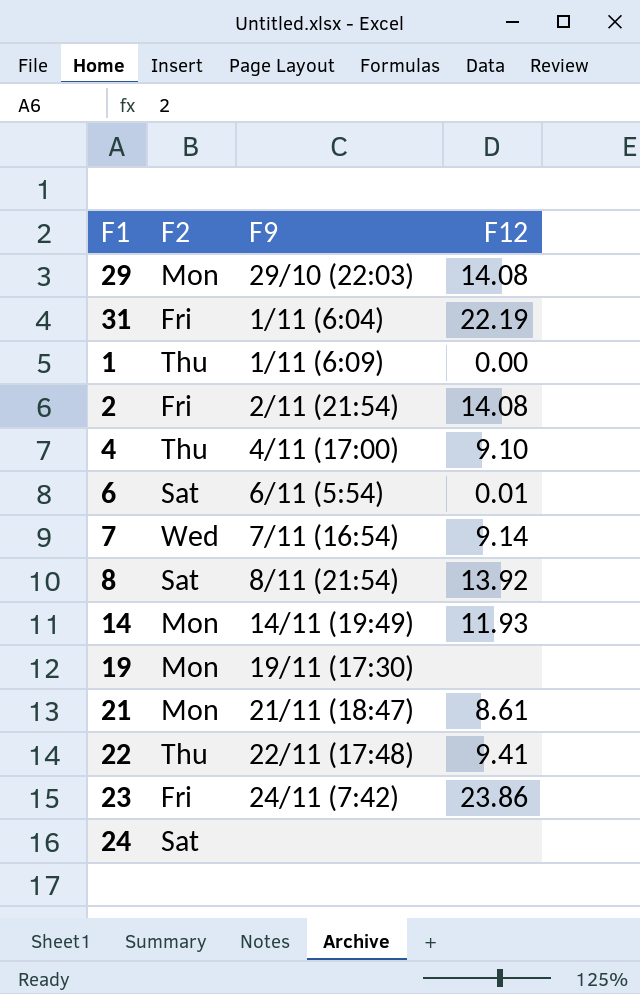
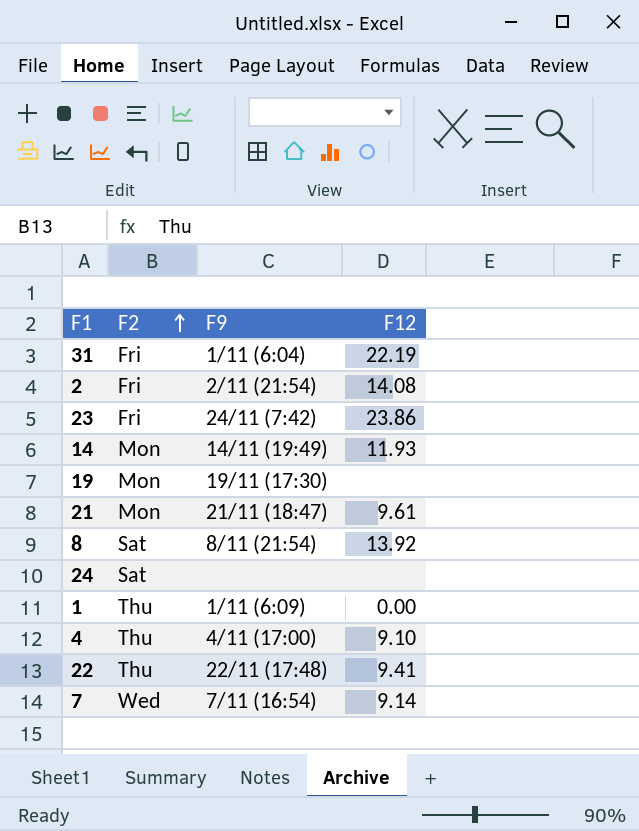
row order: none -> F2 ascending
row 29: Mon | 29/10 (22:03) | 14.08 -> none
row 6: Sat | 6/11 (5:54) | 0.01 -> none
21 | F12: 8.61 -> 9.61

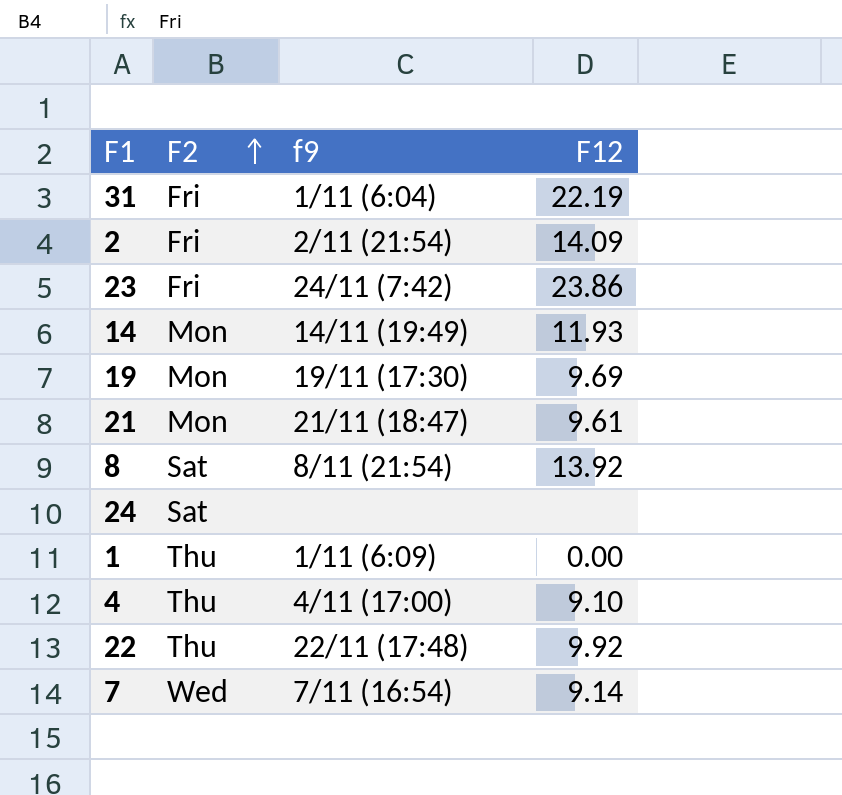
column name: F9 -> f9
2 | F12: 14.08 -> 14.09
19 | F12: none -> 9.69
22 | F12: 9.41 -> 9.92

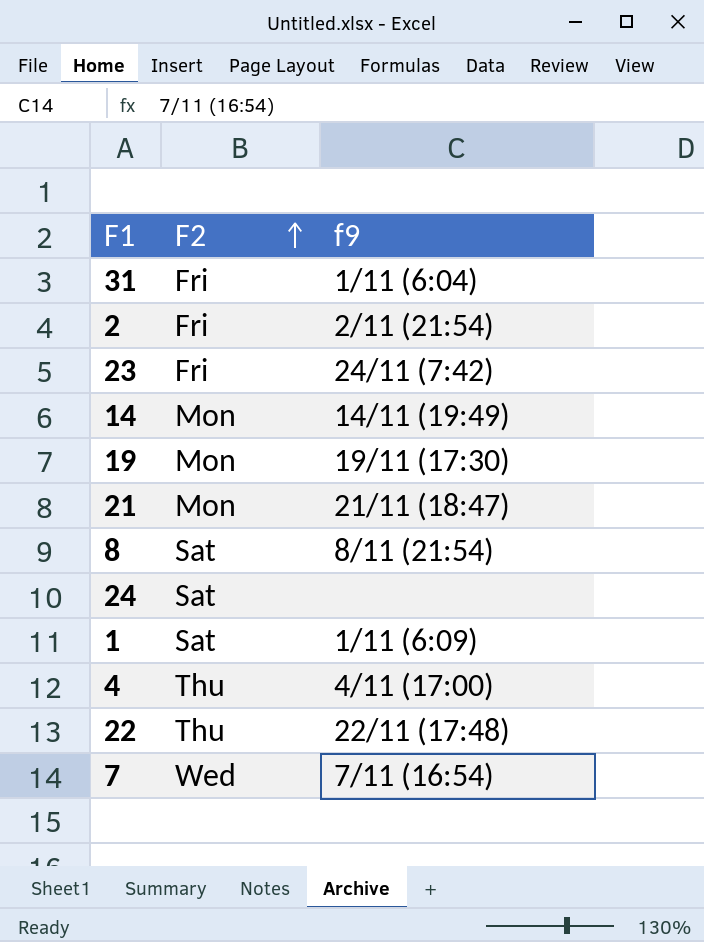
column F12 | position: 4 -> none
1 | F2: Thu -> Sat

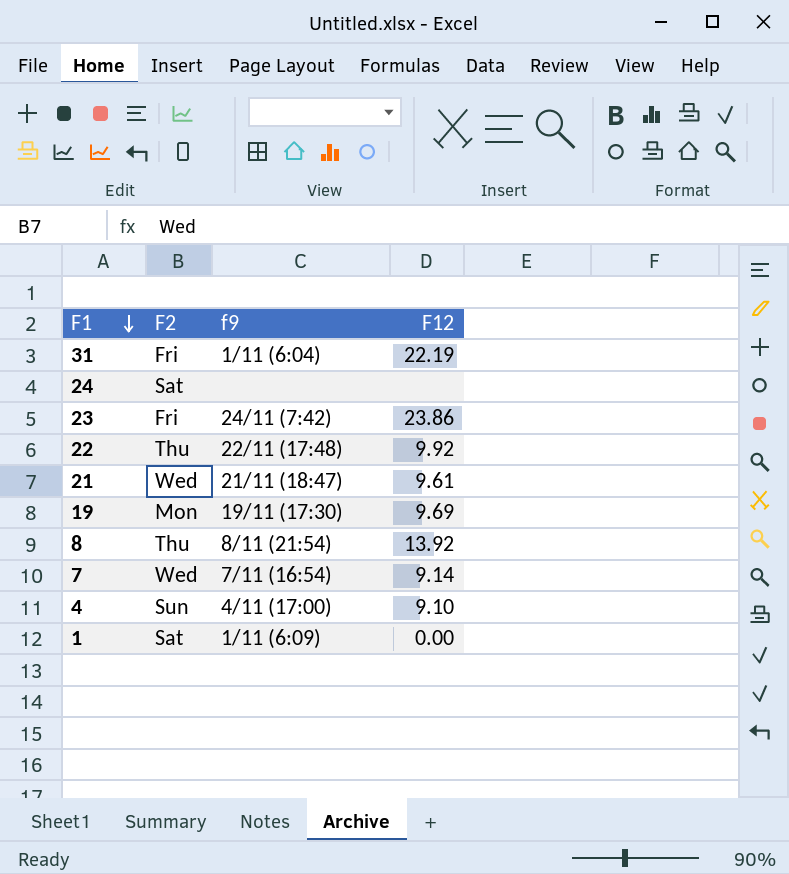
row order: F2 ascending -> F1 descending
column F12 | position: none -> 4
row 2: Fri | 2/11 (21:54) -> none
row 14: Mon | 14/11 (19:49) -> none
21 | F2: Mon -> Wed
8 | F2: Sat -> Thu
4 | F2: Thu -> Sun

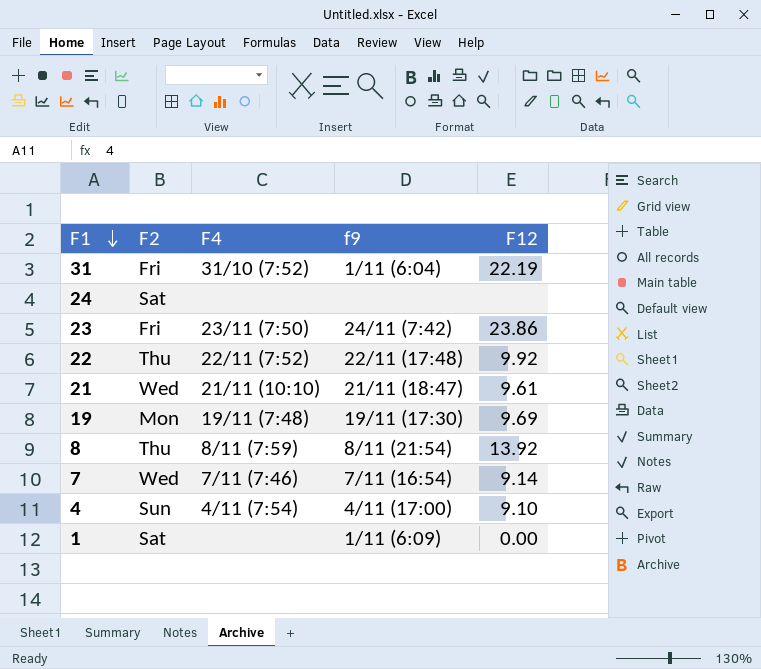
column F4 | position: none -> 3

